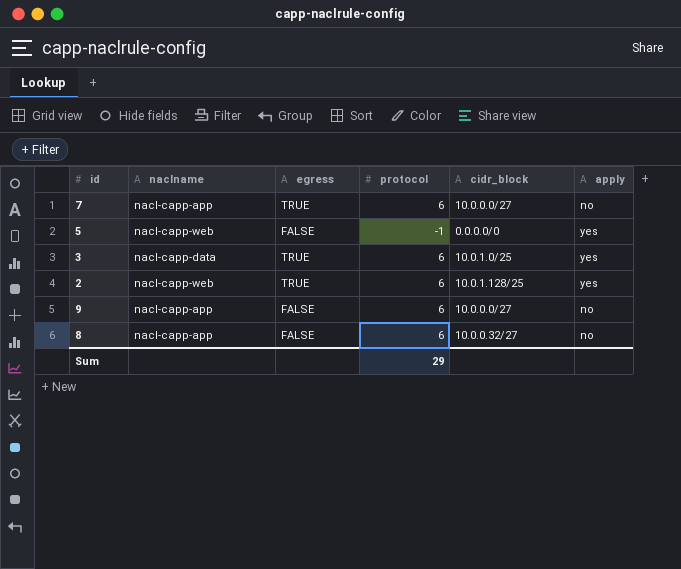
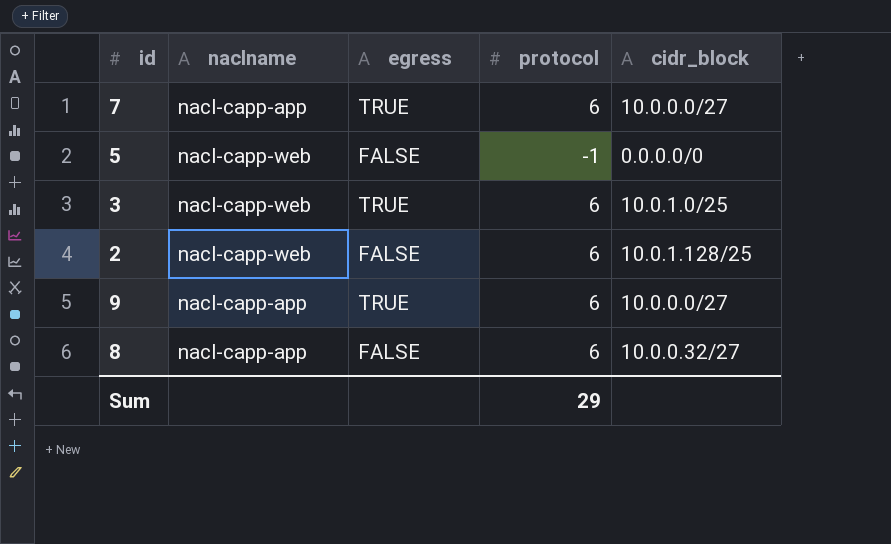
column apply | position: 6 -> none
3 | naclname: nacl-capp-data -> nacl-capp-web
2 | egress: TRUE -> FALSE
9 | egress: FALSE -> TRUE

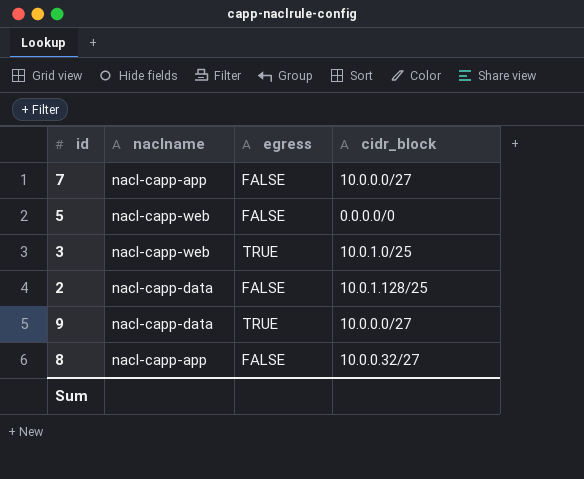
column protocol | position: 4 -> none
7 | egress: TRUE -> FALSE
2 | naclname: nacl-capp-web -> nacl-capp-data
9 | naclname: nacl-capp-app -> nacl-capp-data

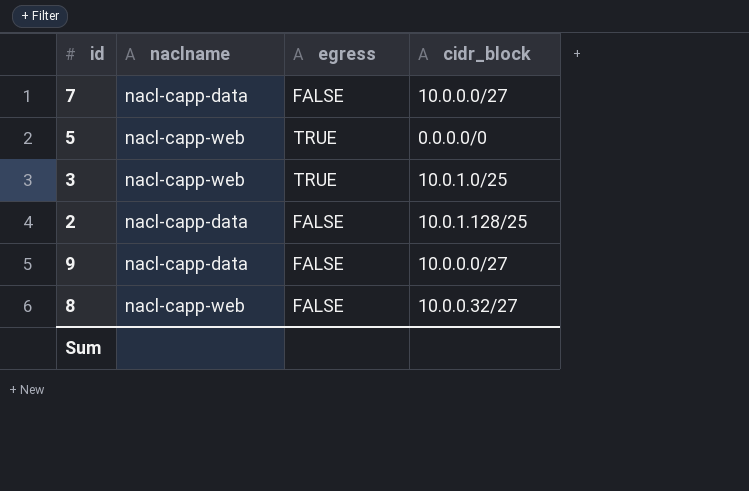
7 | naclname: nacl-capp-app -> nacl-capp-data
5 | egress: FALSE -> TRUE
9 | egress: TRUE -> FALSE
8 | naclname: nacl-capp-app -> nacl-capp-web

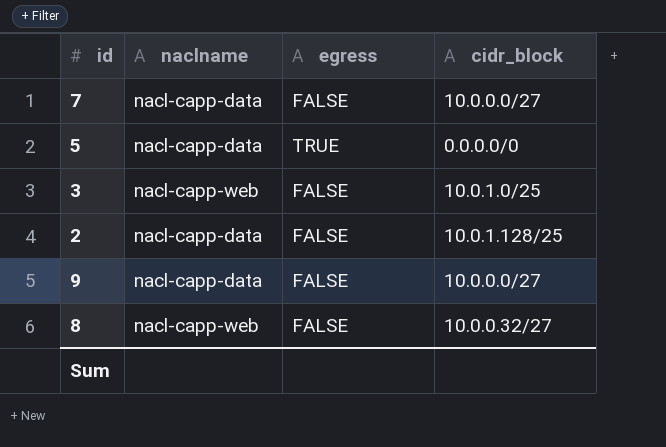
5 | naclname: nacl-capp-web -> nacl-capp-data
3 | egress: TRUE -> FALSE

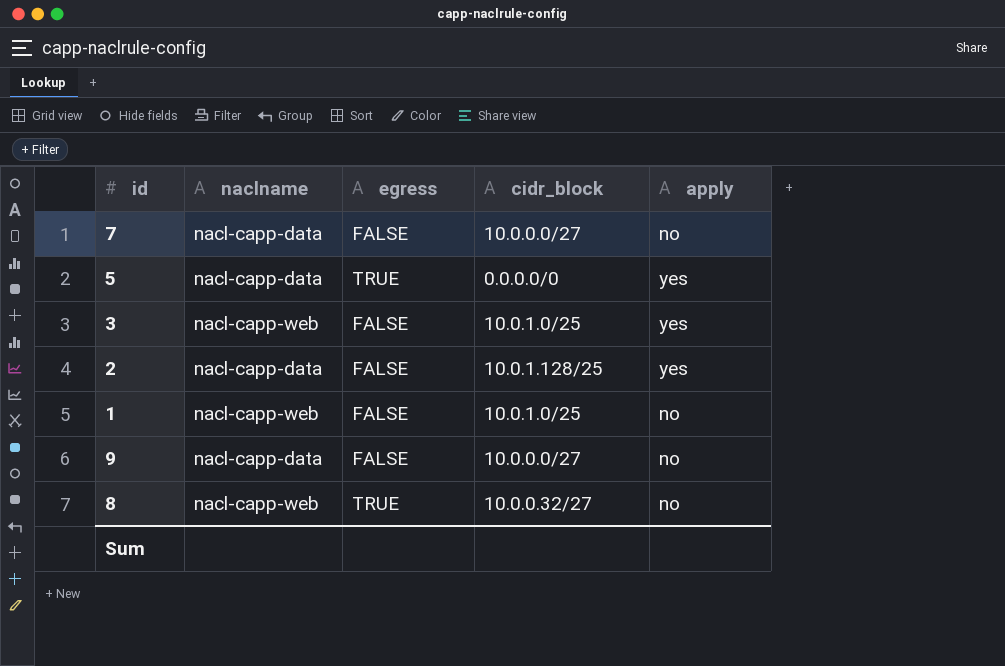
column apply | position: none -> 5
row 1: none -> nacl-capp-web | FALSE | 10.0.1.0/25 | no
8 | egress: FALSE -> TRUE

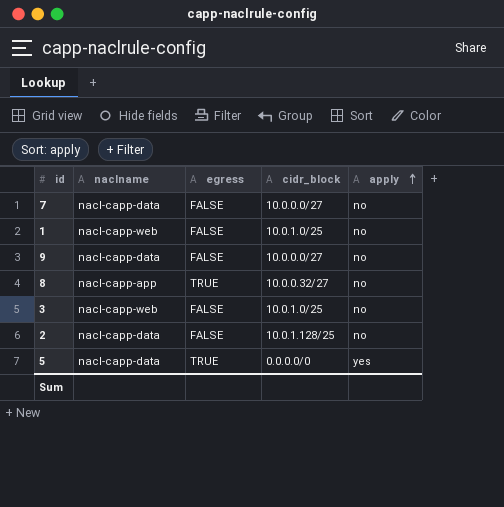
row order: none -> apply ascending
8 | naclname: nacl-capp-web -> nacl-capp-app
3 | apply: yes -> no
2 | apply: yes -> no

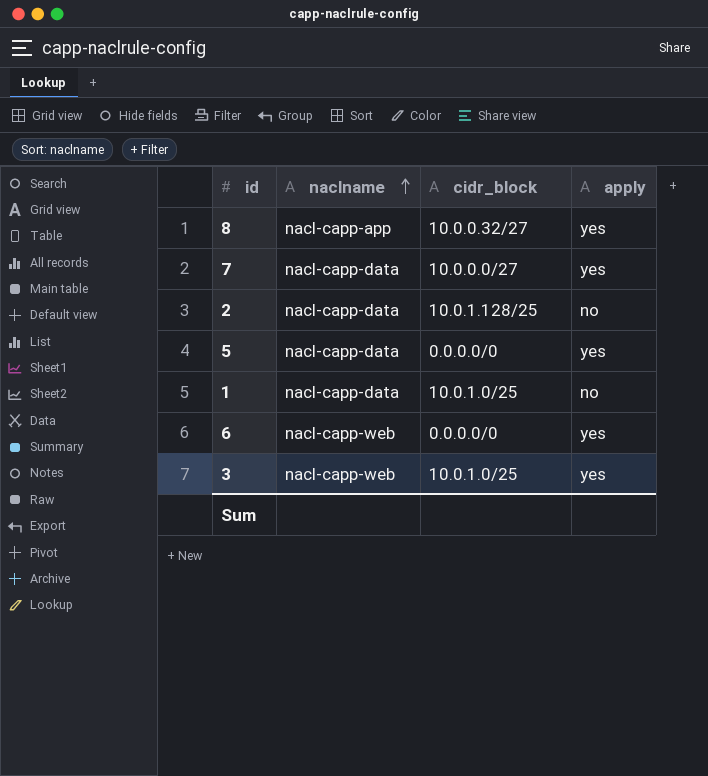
row order: apply ascending -> naclname ascending
column egress | position: 3 -> none
row 9: nacl-capp-data | FALSE | 10.0.0.0/27 | no -> none
8 | apply: no -> yes
7 | apply: no -> yes
1 | naclname: nacl-capp-web -> nacl-capp-data
row 6: none -> nacl-capp-web | 0.0.0.0/0 | yes
3 | apply: no -> yes

